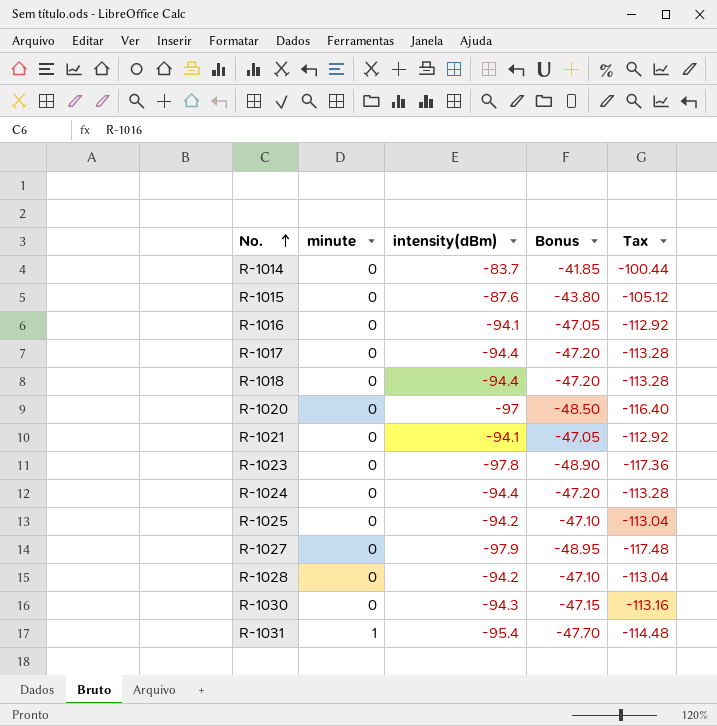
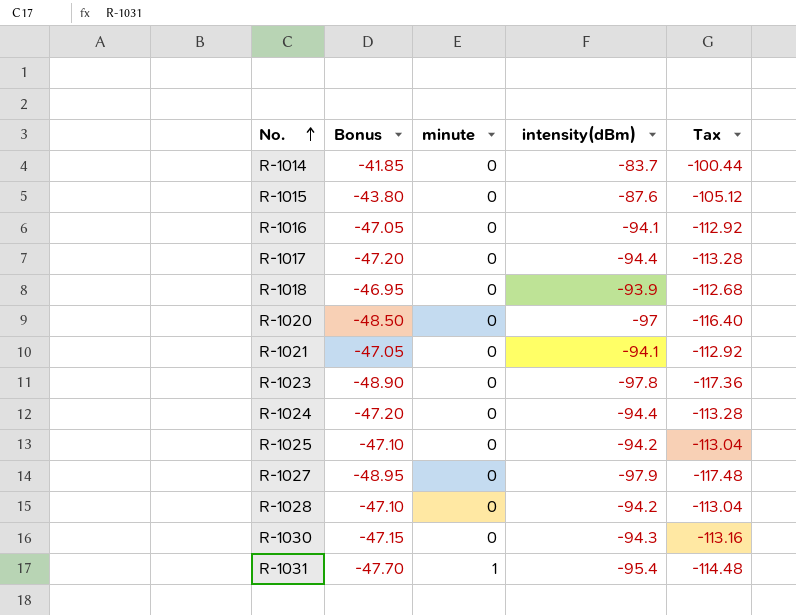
column Bonus | position: 4 -> 2
R-1018 | Bonus: -47.20 -> -46.95
R-1018 | intensity(dBm): -94.4 -> -93.9
R-1018 | Tax: -113.28 -> -112.68

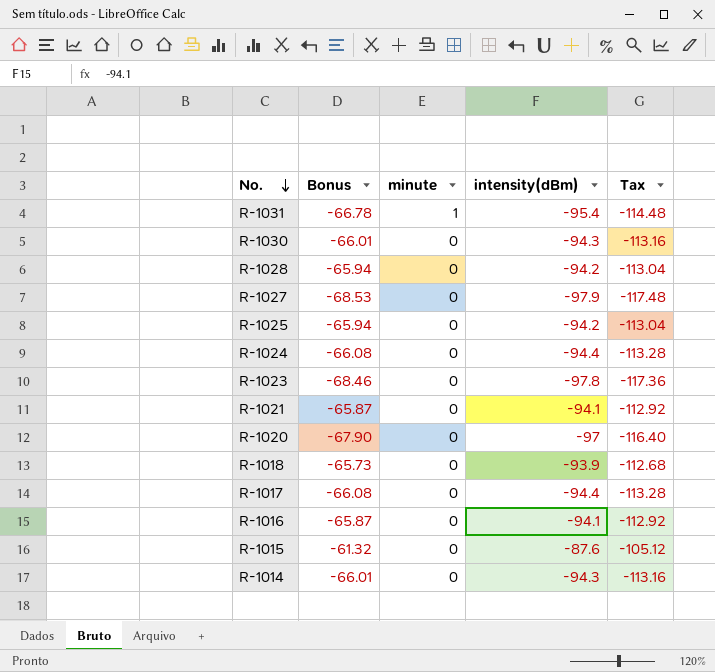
row order: No. ascending -> No. descending
column Bonus | formula: [intensity(dBm)] * 0.5 -> [intensity(dBm)] * 0.7
R-1014 | intensity(dBm): -83.7 -> -94.3
R-1014 | Tax: -100.44 -> -113.16

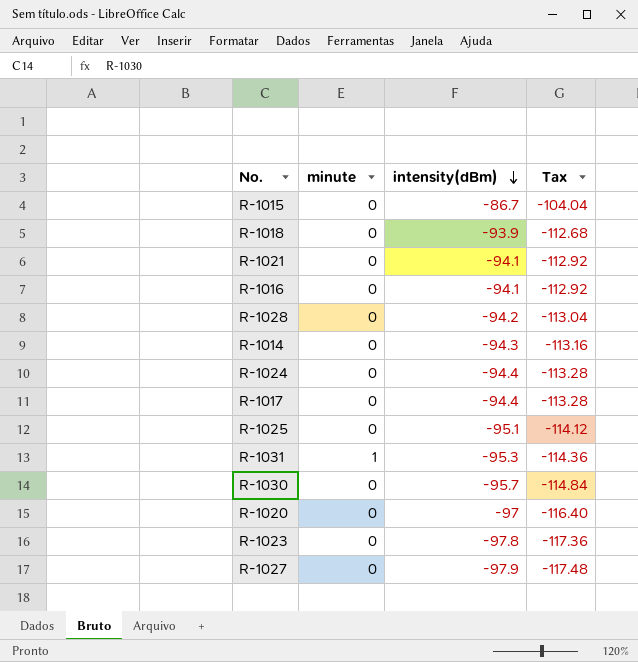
row order: No. descending -> intensity(dBm) descending
column Bonus | formula: [intensity(dBm)] * 0.7 -> none
R-1015 | intensity(dBm): -87.6 -> -86.7
R-1015 | Tax: -105.12 -> -104.04
R-1025 | intensity(dBm): -94.2 -> -95.1
R-1025 | Tax: -113.04 -> -114.12
R-1031 | intensity(dBm): -95.4 -> -95.3
R-1031 | Tax: -114.48 -> -114.36
R-1030 | intensity(dBm): -94.3 -> -95.7
R-1030 | Tax: -113.16 -> -114.84

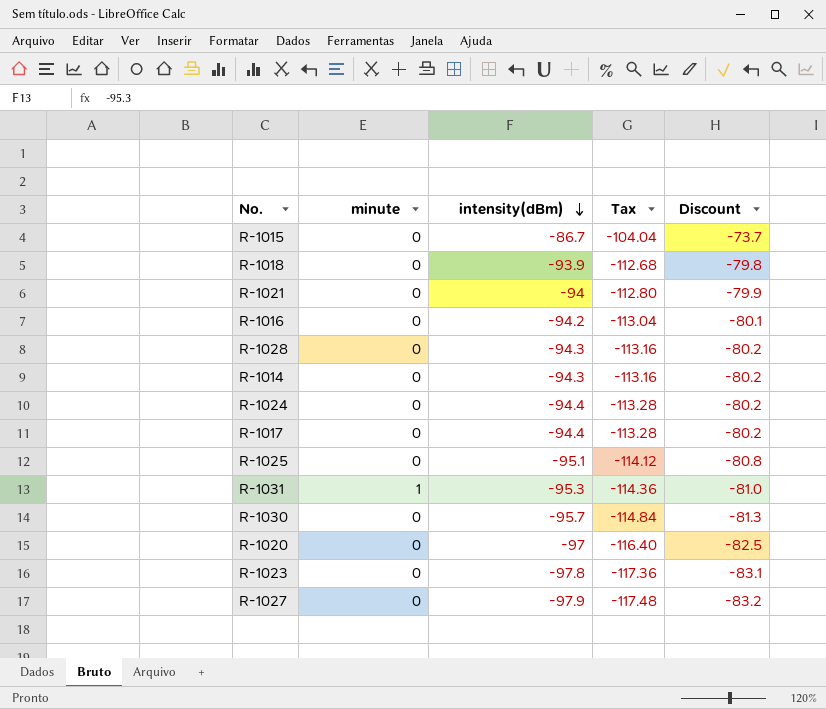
column Discount | formula: none -> [intensity(dBm)] * 0.85
R-1021 | intensity(dBm): -94.1 -> -94
R-1021 | Tax: -112.92 -> -112.80
R-1016 | intensity(dBm): -94.1 -> -94.2
R-1016 | Tax: -112.92 -> -113.04
R-1028 | intensity(dBm): -94.2 -> -94.3
R-1028 | Tax: -113.04 -> -113.16

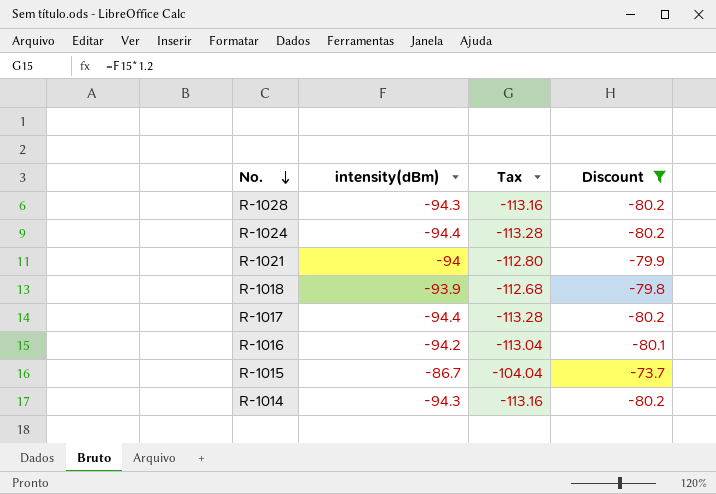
filter: none -> Discount >= -80.2
row order: intensity(dBm) descending -> No. descending
column minute | position: 2 -> none

